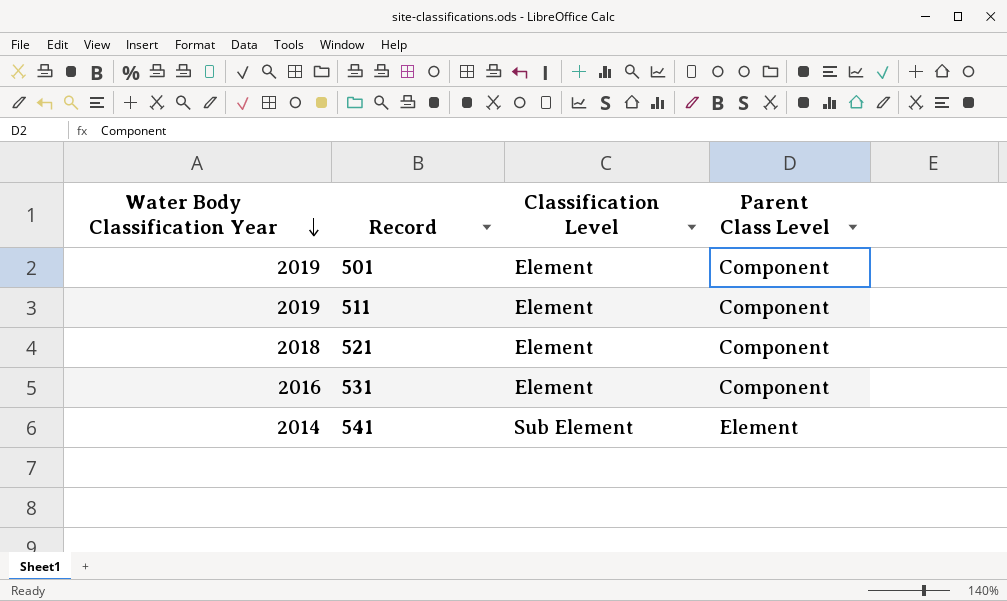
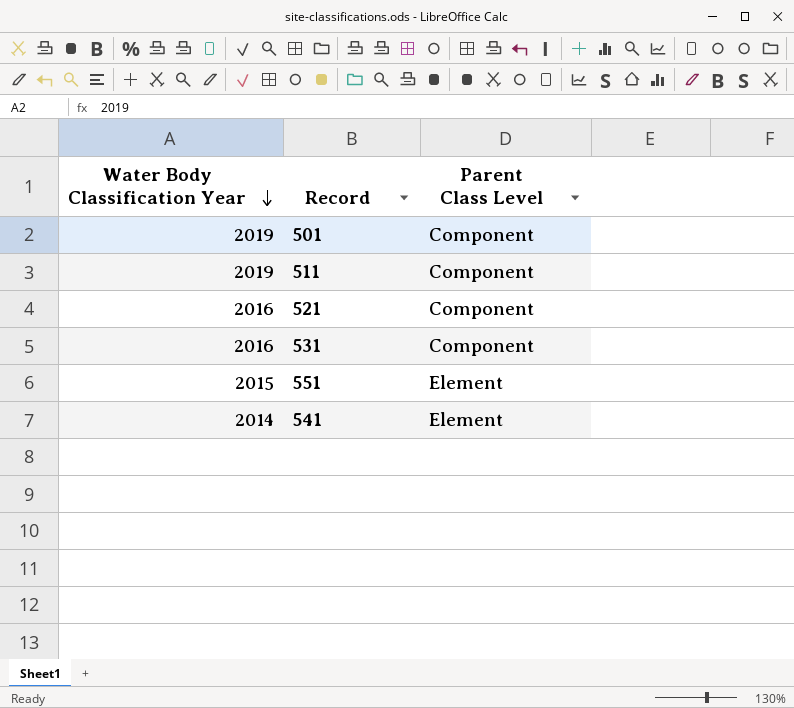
column Classification Level | position: 3 -> none
521 | Water Body Classification Year: 2018 -> 2016
row 551: none -> 2015 | Element

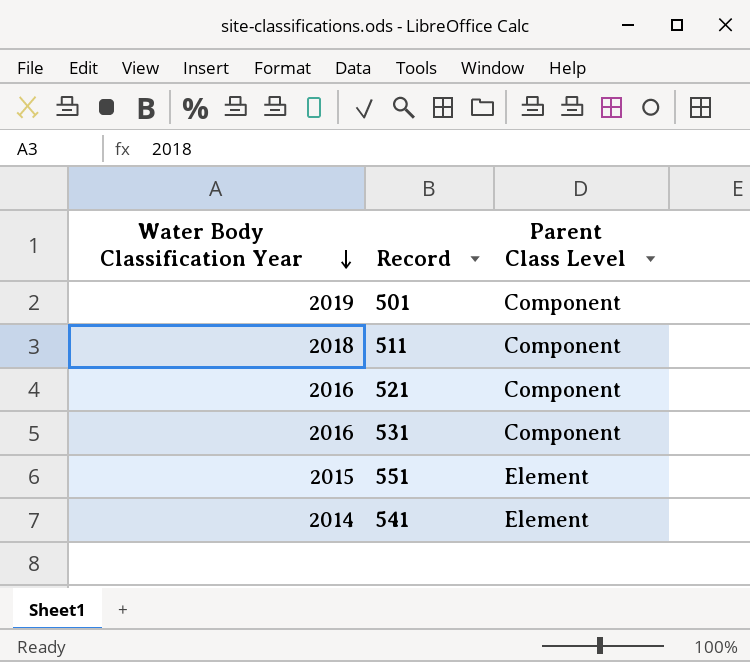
511 | Water Body Classification Year: 2019 -> 2018

